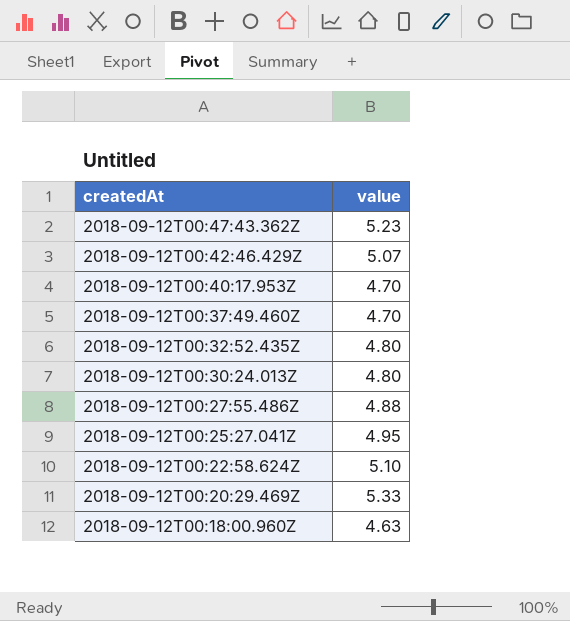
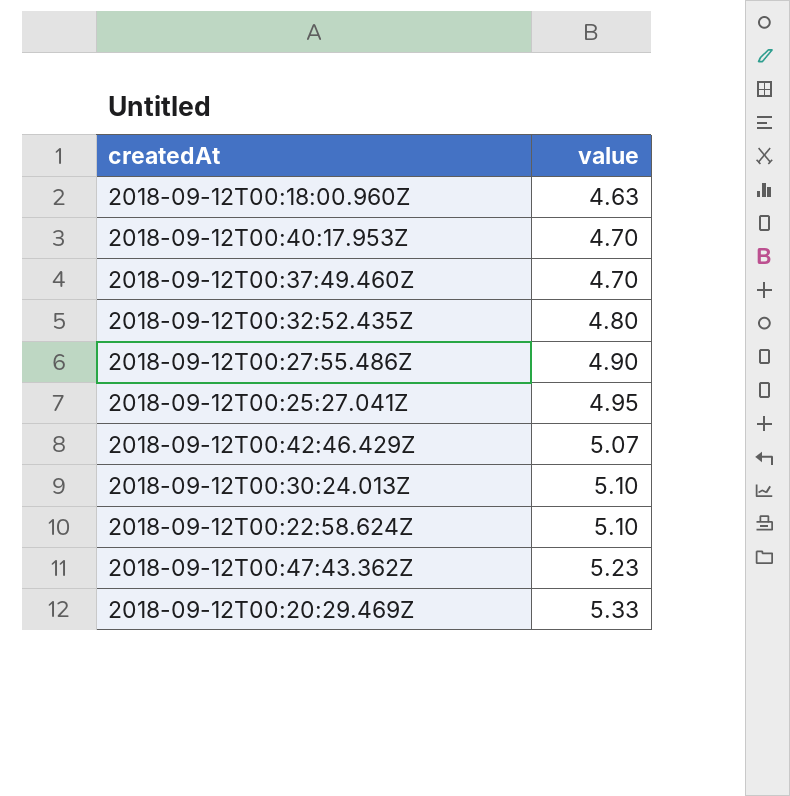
row order: createdAt descending -> value ascending
2018-09-12T00:27:55.486Z | value: 4.88 -> 4.90
2018-09-12T00:30:24.013Z | value: 4.80 -> 5.10

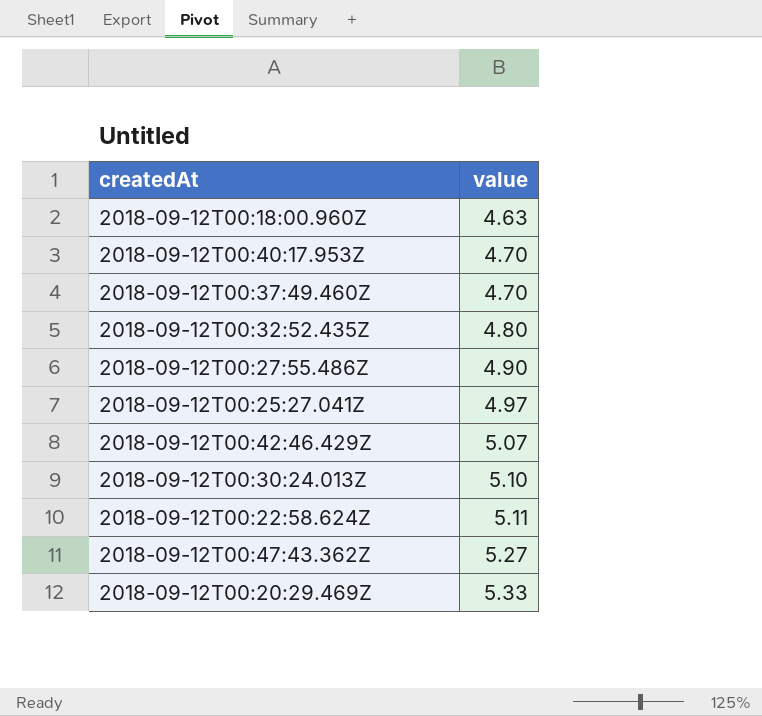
2018-09-12T00:25:27.041Z | value: 4.95 -> 4.97
2018-09-12T00:22:58.624Z | value: 5.10 -> 5.11
2018-09-12T00:47:43.362Z | value: 5.23 -> 5.27

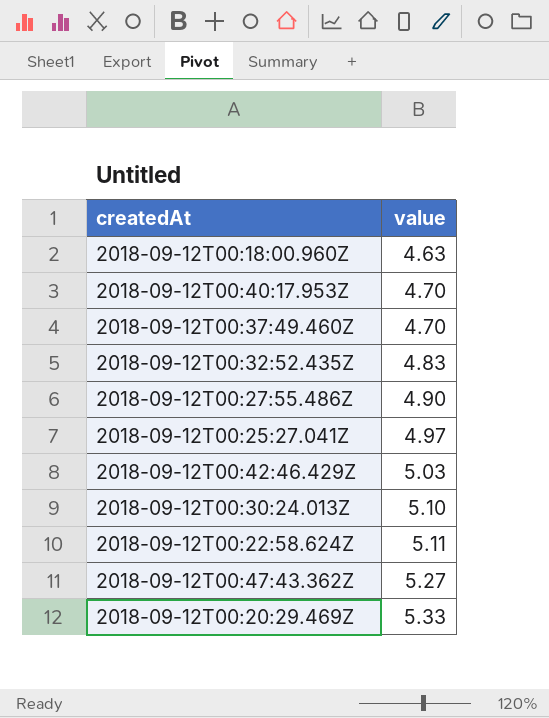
2018-09-12T00:32:52.435Z | value: 4.80 -> 4.83
2018-09-12T00:42:46.429Z | value: 5.07 -> 5.03

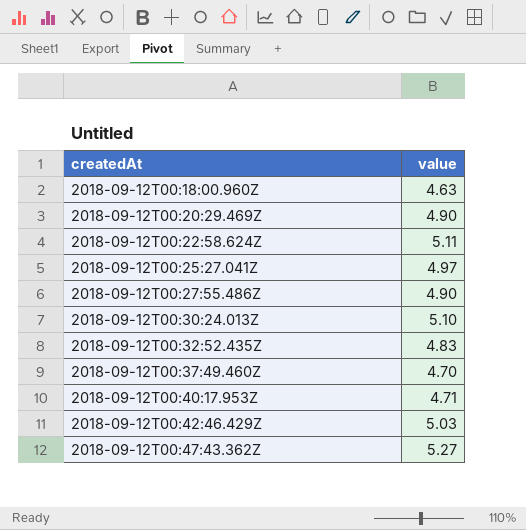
row order: value ascending -> createdAt ascending
2018-09-12T00:20:29.469Z | value: 5.33 -> 4.90
2018-09-12T00:40:17.953Z | value: 4.70 -> 4.71

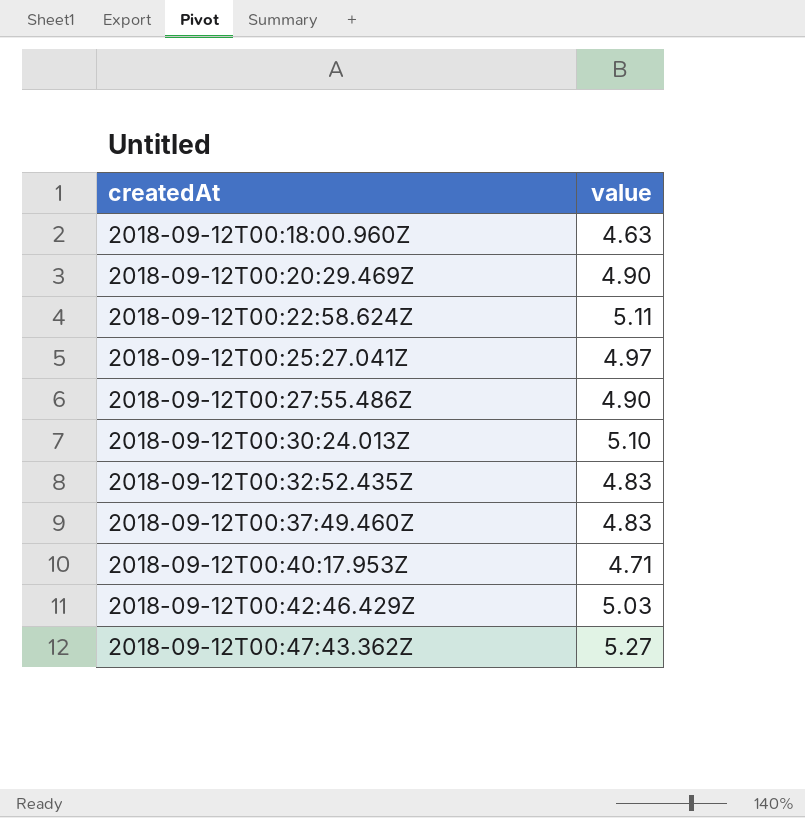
2018-09-12T00:37:49.460Z | value: 4.70 -> 4.83

